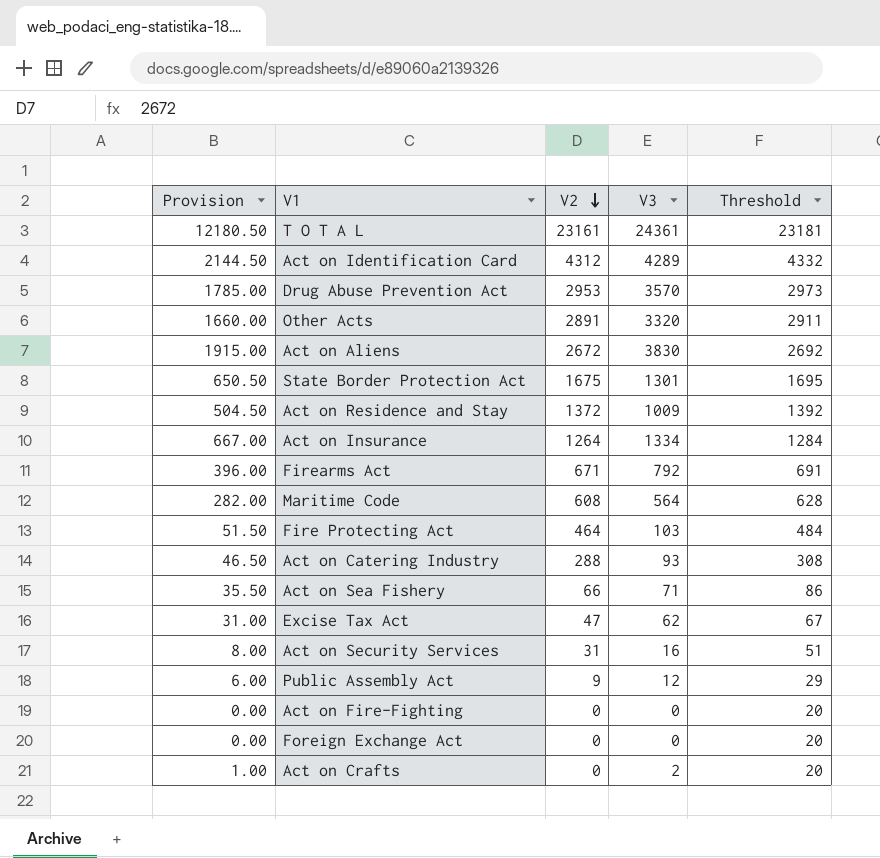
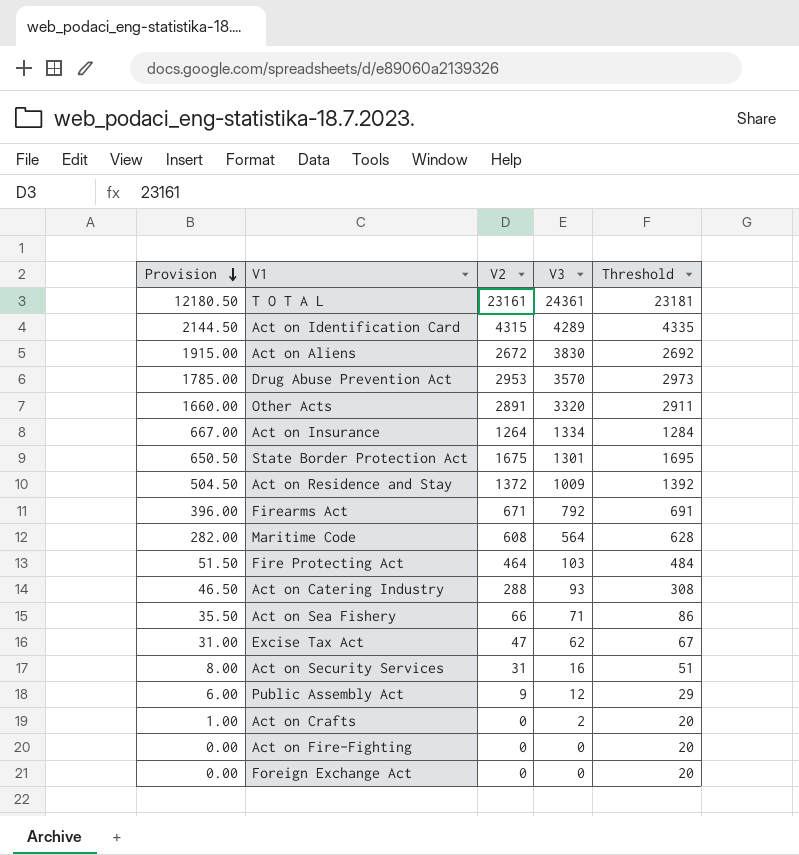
row order: V2 descending -> Provision descending
Act on Identification Card | V2: 4312 -> 4315
Act on Identification Card | Threshold: 4332 -> 4335

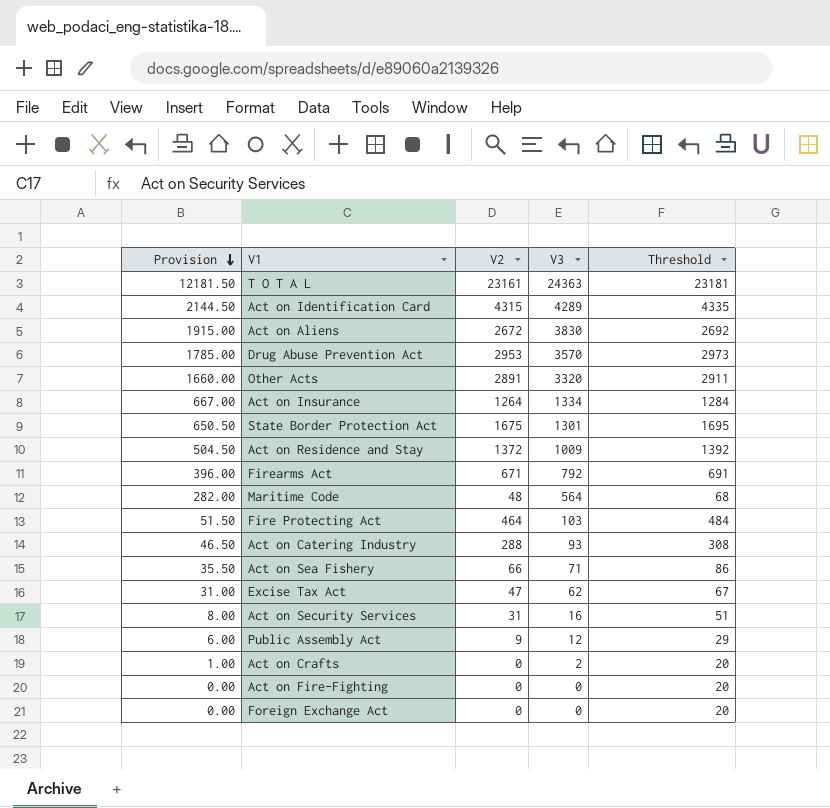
T O T A L | Provision: 12180.50 -> 12181.50
T O T A L | V3: 24361 -> 24363
Maritime Code | V2: 608 -> 48
Maritime Code | Threshold: 628 -> 68

